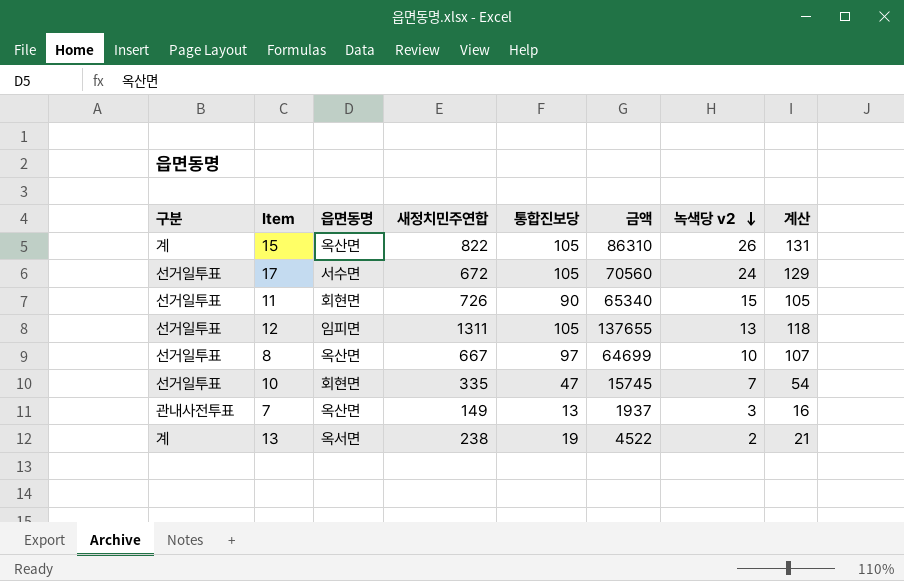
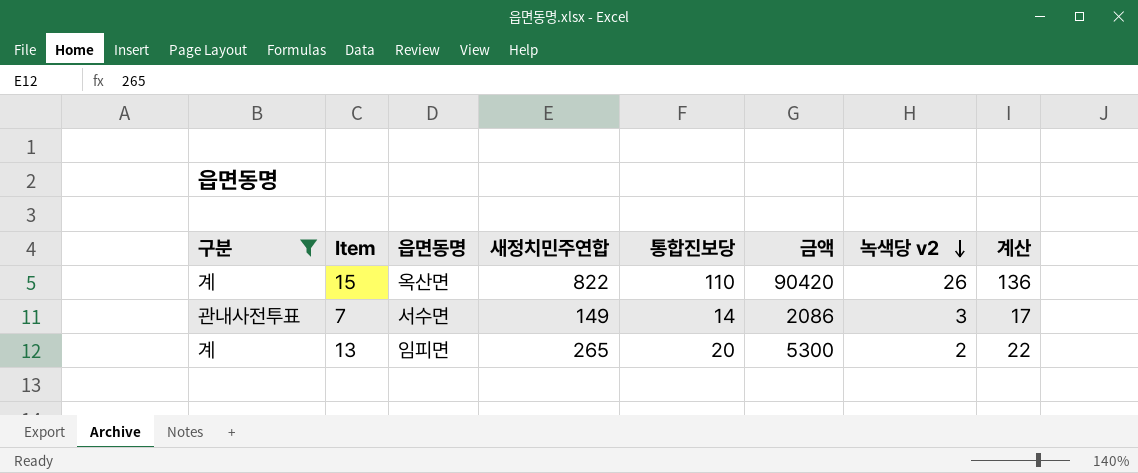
filter: none -> 구분 != 선거일투표
15 | 통합진보당: 105 -> 110
15 | 금액: 86310 -> 90420
15 | 계산: 131 -> 136
7 | 읍면동명: 옥산면 -> 서수면
7 | 통합진보당: 13 -> 14
7 | 금액: 1937 -> 2086
7 | 계산: 16 -> 17
13 | 읍면동명: 옥서면 -> 임피면
13 | 새정치민주연합: 238 -> 265
13 | 통합진보당: 19 -> 20
13 | 금액: 4522 -> 5300
13 | 계산: 21 -> 22

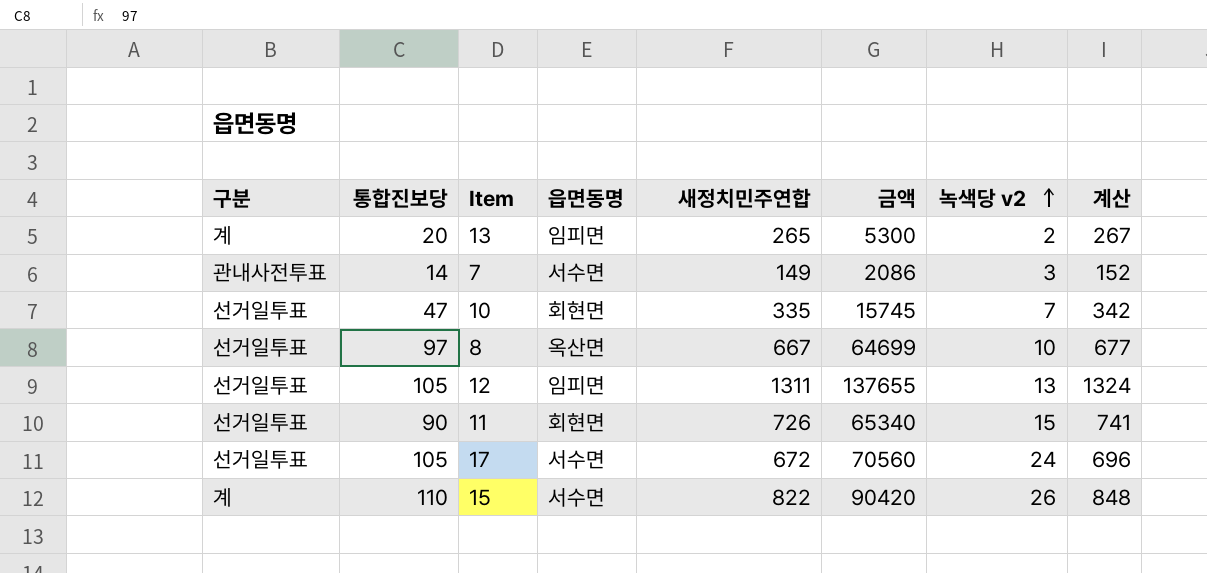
filter: 구분 != 선거일투표 -> none
row order: 녹색당 v2 descending -> 녹색당 v2 ascending
column 통합진보당 | position: 5 -> 2
column 계산 | formula: [통합진보당] + [녹색당 v2] -> [새정치민주연합] + [녹색당 v2]
15 | 읍면동명: 옥산면 -> 서수면

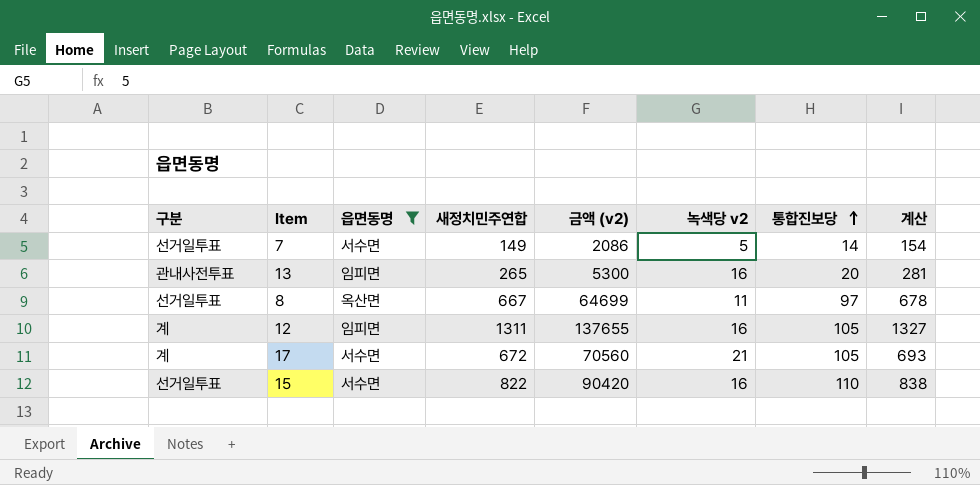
filter: none -> 읍면동명 != 회현면
row order: 녹색당 v2 ascending -> 통합진보당 ascending
column name: 금액 -> 금액 (v2)
column 통합진보당 | position: 2 -> 7
7 | 구분: 관내사전투표 -> 선거일투표
7 | 녹색당 v2: 3 -> 5
7 | 계산: 152 -> 154
13 | 구분: 계 -> 관내사전투표
13 | 녹색당 v2: 2 -> 16
13 | 계산: 267 -> 281
8 | 녹색당 v2: 10 -> 11
8 | 계산: 677 -> 678
12 | 구분: 선거일투표 -> 계
12 | 녹색당 v2: 13 -> 16
12 | 계산: 1324 -> 1327
17 | 구분: 선거일투표 -> 계
17 | 녹색당 v2: 24 -> 21
17 | 계산: 696 -> 693
15 | 구분: 계 -> 선거일투표
15 | 녹색당 v2: 26 -> 16
15 | 계산: 848 -> 838

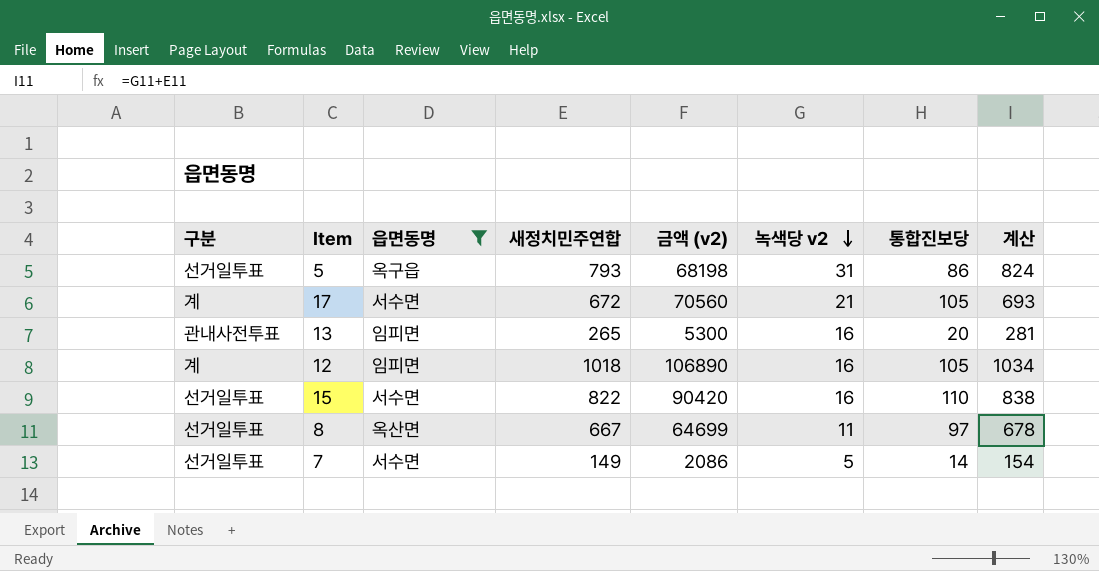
row order: 통합진보당 ascending -> 녹색당 v2 descending
row 5: none -> 선거일투표 | 옥구읍 | 793 | 68198 | 31 | 86 | 824
12 | 새정치민주연합: 1311 -> 1018
12 | 금액 (v2): 137655 -> 106890
12 | 계산: 1327 -> 1034

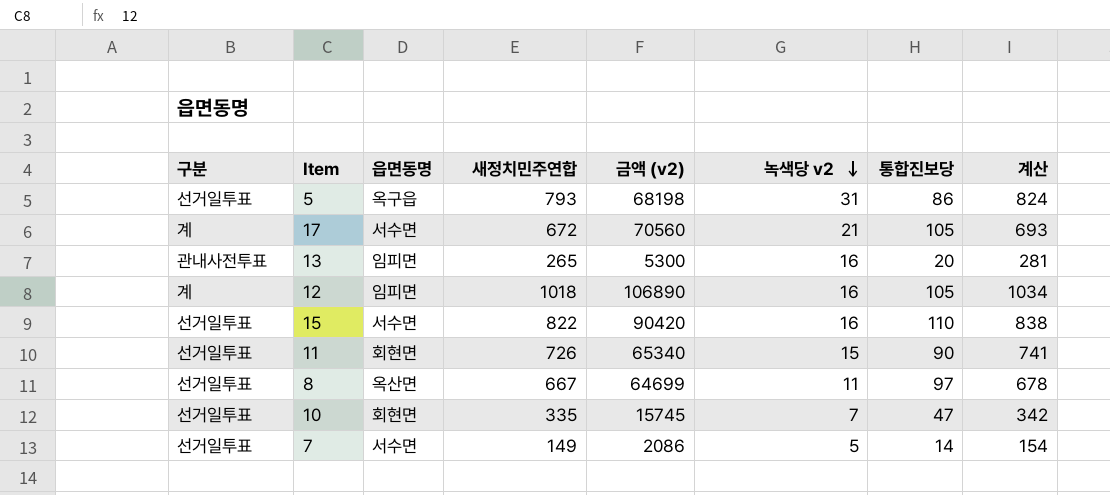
filter: 읍면동명 != 회현면 -> none

